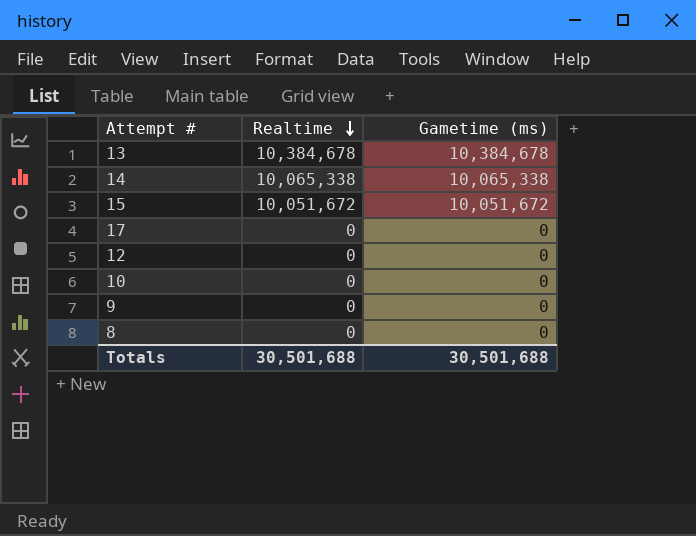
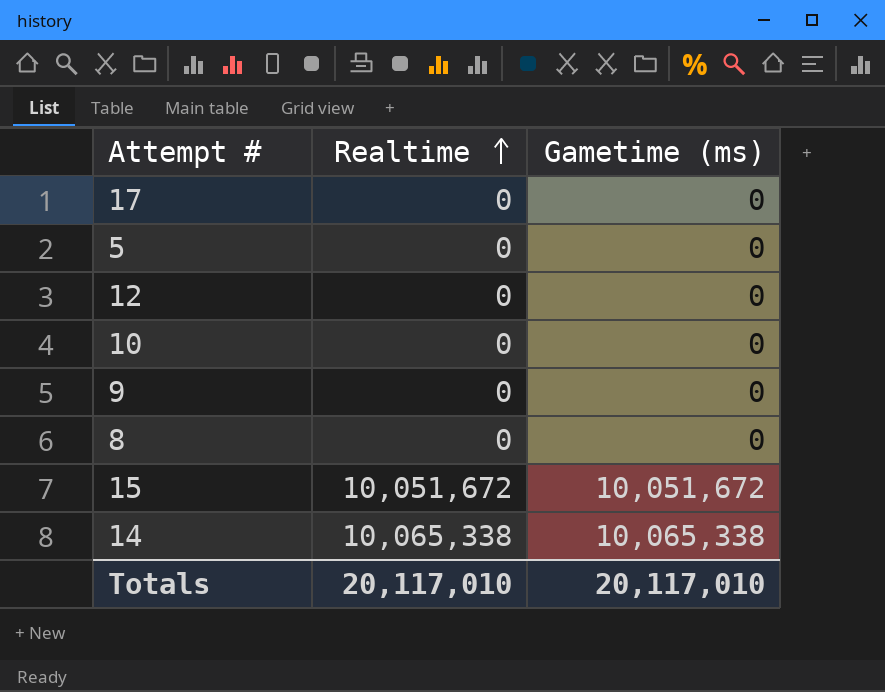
row order: Realtime descending -> Realtime ascending
row 13: 10,384,678 | 10,384,678 -> none
row 5: none -> 0 | 0
Totals | Realtime: 30,501,688 -> 20,117,010
Totals | Gametime (ms): 30,501,688 -> 20,117,010

